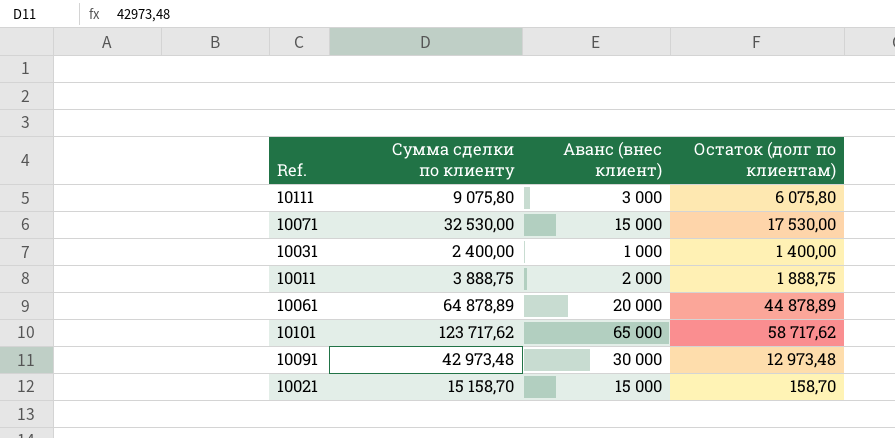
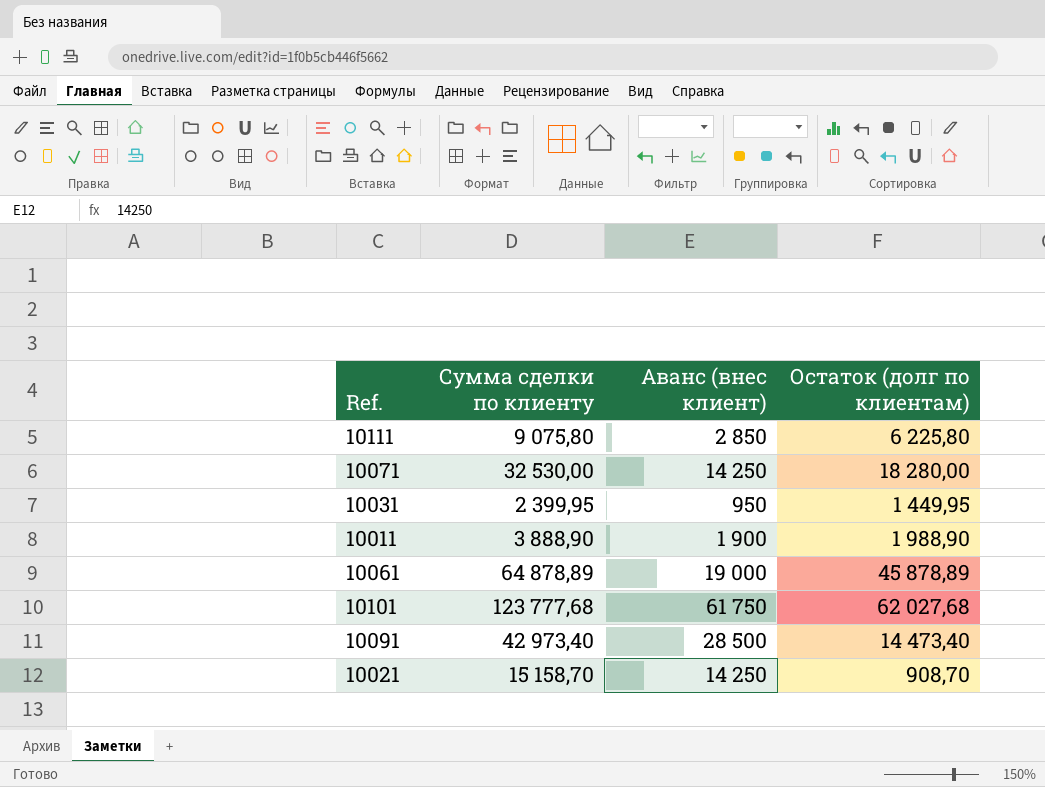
10111 | Аванс (внес клиент): 3 000 -> 2 850
10111 | Остаток (долг по клиентам): 6 075,80 -> 6 225,80
10071 | Аванс (внес клиент): 15 000 -> 14 250
10071 | Остаток (долг по клиентам): 17 530,00 -> 18 280,00
10031 | Сумма сделки по клиенту: 2 400,00 -> 2 399,95
10031 | Аванс (внес клиент): 1 000 -> 950
10031 | Остаток (долг по клиентам): 1 400,00 -> 1 449,95
10011 | Сумма сделки по клиенту: 3 888,75 -> 3 888,90
10011 | Аванс (внес клиент): 2 000 -> 1 900
10011 | Остаток (долг по клиентам): 1 888,75 -> 1 988,90
10061 | Аванс (внес клиент): 20 000 -> 19 000
10061 | Остаток (долг по клиентам): 44 878,89 -> 45 878,89
10101 | Сумма сделки по клиенту: 123 717,62 -> 123 777,68
10101 | Аванс (внес клиент): 65 000 -> 61 750
10101 | Остаток (долг по клиентам): 58 717,62 -> 62 027,68
10091 | Сумма сделки по клиенту: 42 973,48 -> 42 973,40
10091 | Аванс (внес клиент): 30 000 -> 28 500
10091 | Остаток (долг по клиентам): 12 973,48 -> 14 473,40
10021 | Аванс (внес клиент): 15 000 -> 14 250
10021 | Остаток (долг по клиентам): 158,70 -> 908,70

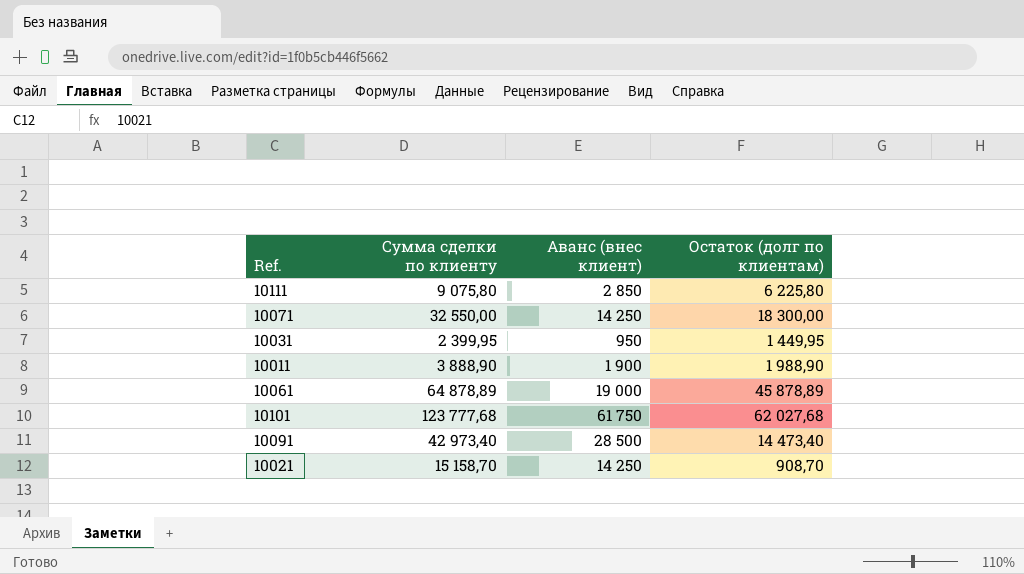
10071 | Сумма сделки по клиенту: 32 530,00 -> 32 550,00
10071 | Остаток (долг по клиентам): 18 280,00 -> 18 300,00

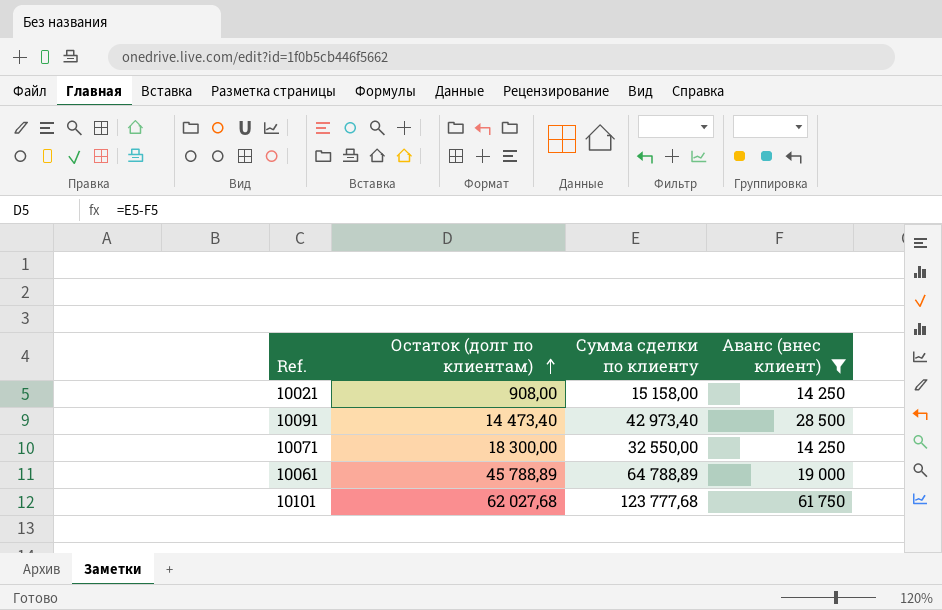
filter: none -> Аванс (внес клиент) >= 14 250
row order: none -> Остаток (долг по клиентам) ascending
column Остаток (долг по клиентам) | position: 4 -> 2
10021 | Остаток (долг по клиентам): 908,70 -> 908,00
10021 | Сумма сделки по клиенту: 15 158,70 -> 15 158,00
10061 | Остаток (долг по клиентам): 45 878,89 -> 45 788,89
10061 | Сумма сделки по клиенту: 64 878,89 -> 64 788,89

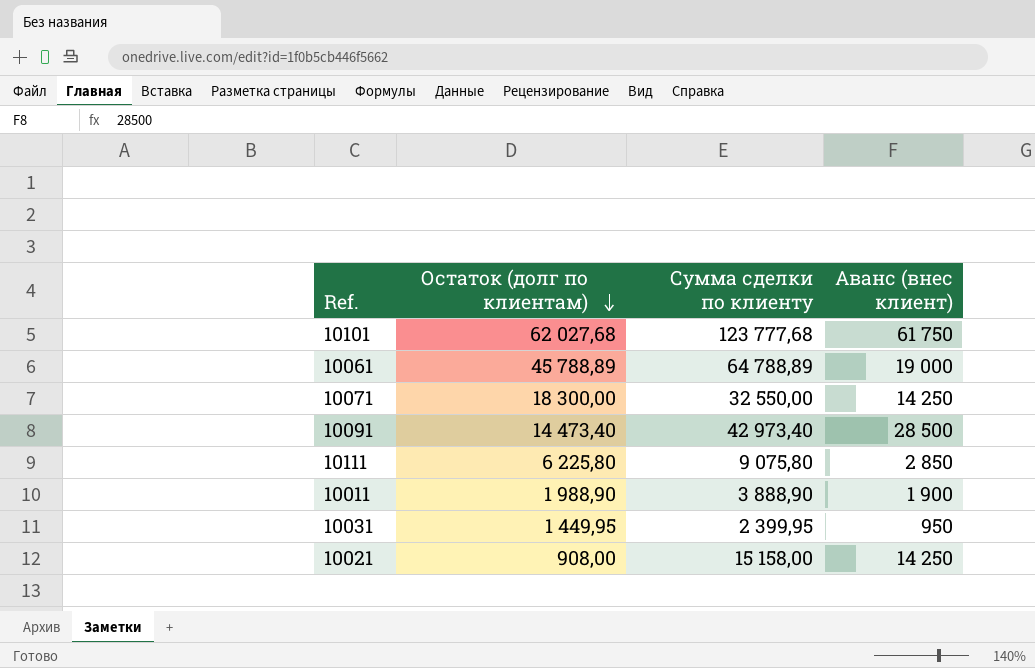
filter: Аванс (внес клиент) >= 14 250 -> none
row order: Остаток (долг по клиентам) ascending -> Остаток (долг по клиентам) descending

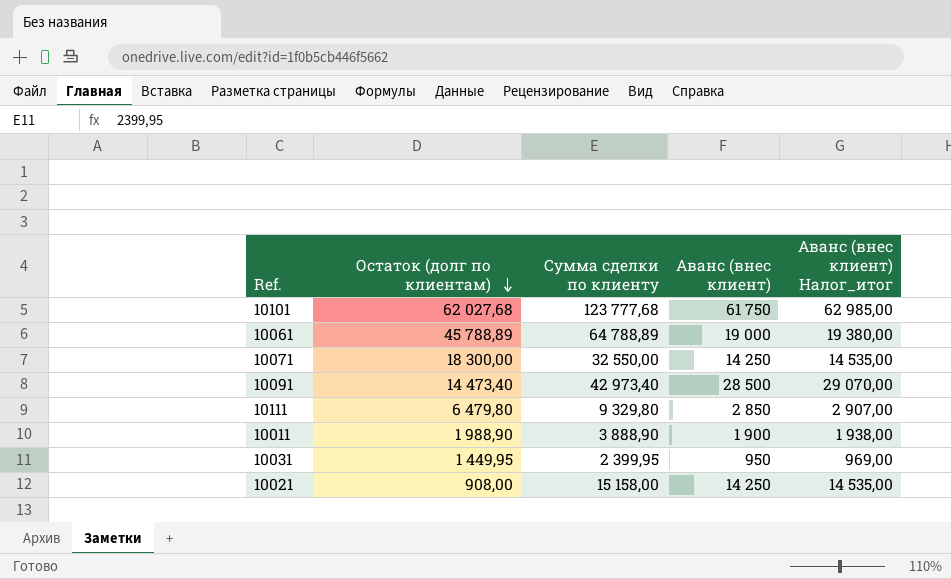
column Аванс (внес клиент) Налог_итог | formula: none -> [Аванс (внес клиент)] * 1,02
10111 | Остаток (долг по клиентам): 6 225,80 -> 6 479,80
10111 | Сумма сделки по клиенту: 9 075,80 -> 9 329,80

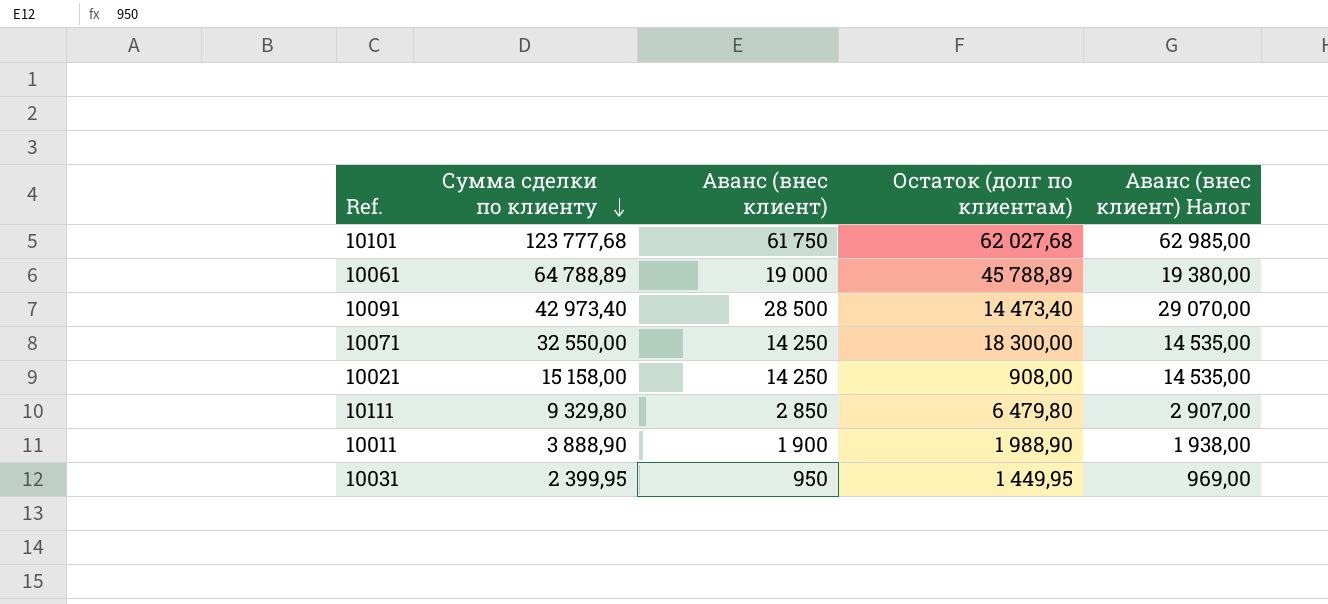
row order: Остаток (долг по клиентам) descending -> Сумма сделки по клиенту descending
column Остаток (долг по клиентам) | position: 2 -> 4
column name: Аванс (внес клиент) Налог_итог -> Аванс (внес клиент) Налог

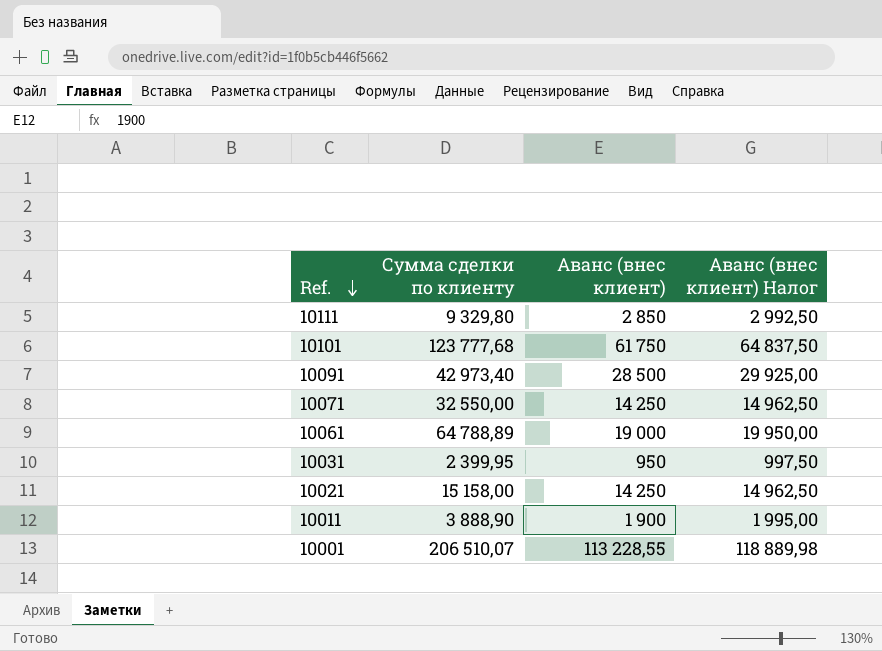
row order: Сумма сделки по клиенту descending -> Ref. descending
column Остаток (долг по клиентам) | formula: [Сумма сделки по клиенту] - [Аванс (внес клиент)] -> none
column Аванс (внес клиент) Налог | formula: [Аванс (внес клиент)] * 1,02 -> [Аванс (внес клиент)] * 1,05
row 10001: none -> 206 510,07 | 113 228,55 | 118 889,98

